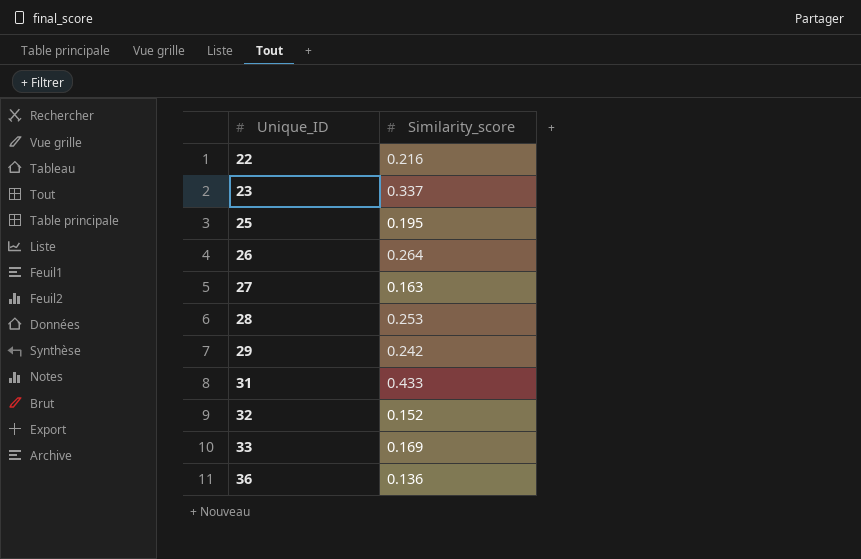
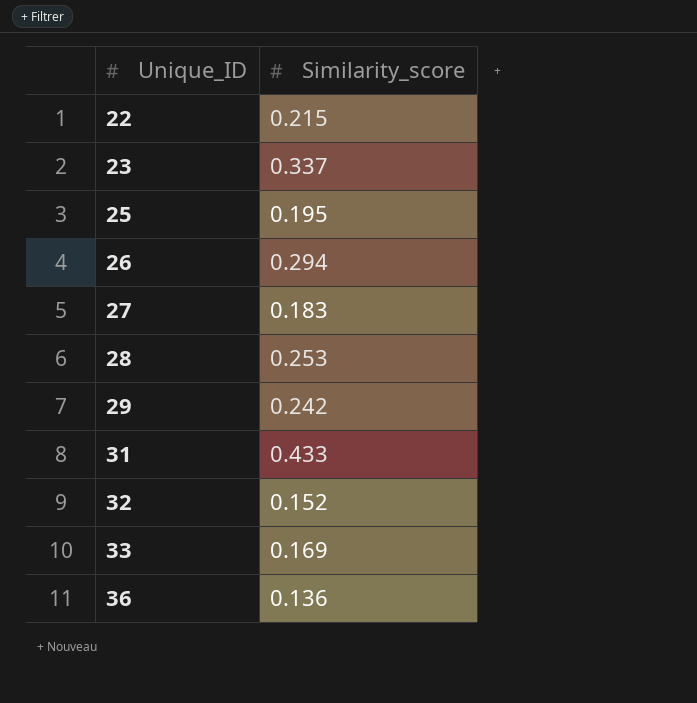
22 | Similarity_score: 0.216 -> 0.215
26 | Similarity_score: 0.264 -> 0.294
27 | Similarity_score: 0.163 -> 0.183

